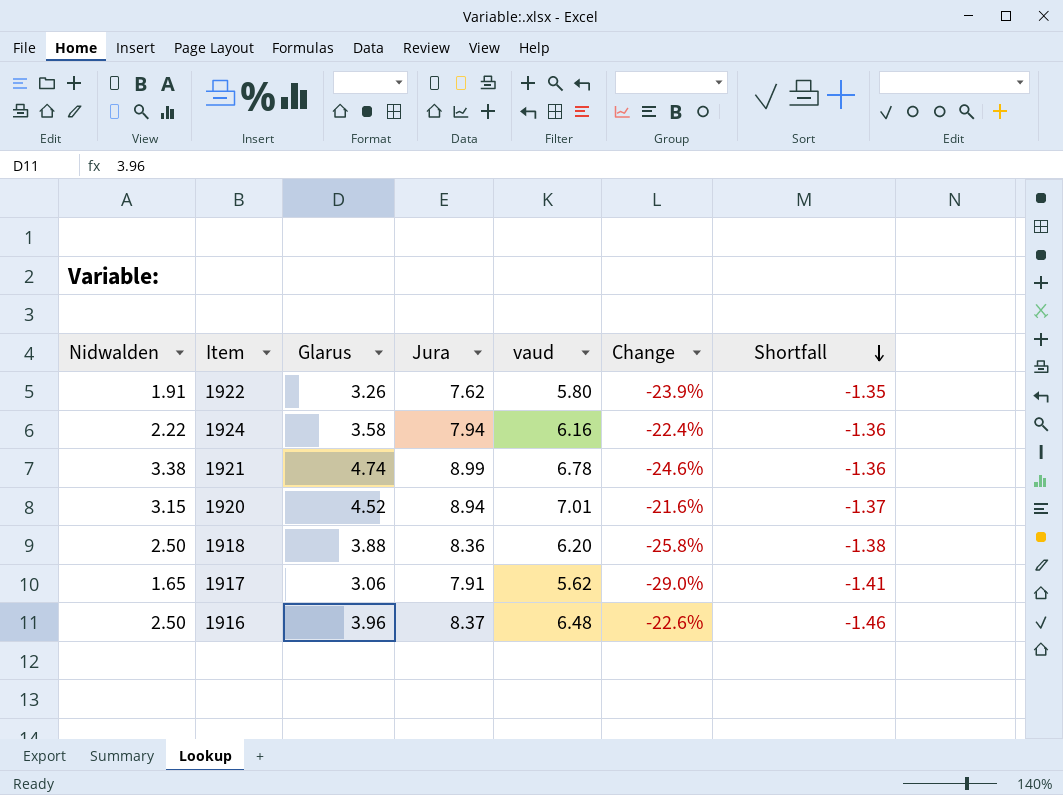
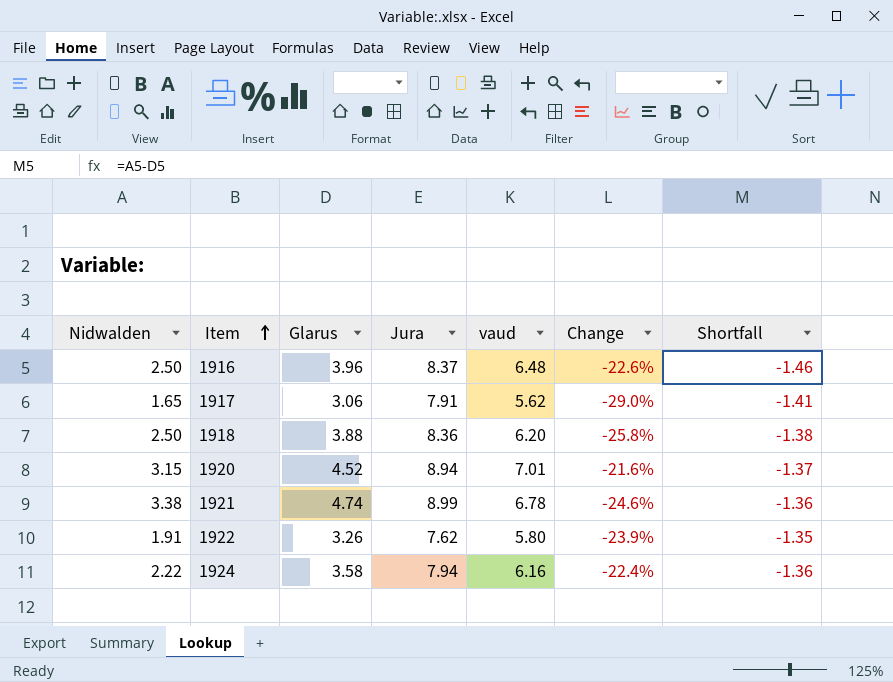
row order: Shortfall descending -> Item ascending

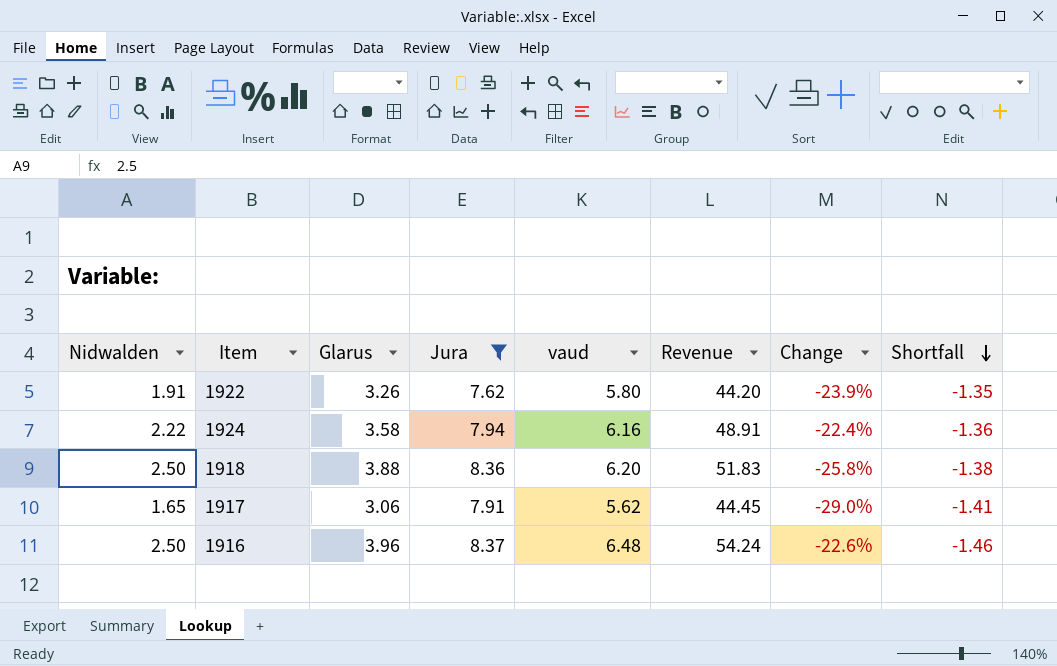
filter: none -> Jura <= 8.37
row order: Item ascending -> Shortfall descending
column Revenue | formula: none -> [Jura] * [vaud]

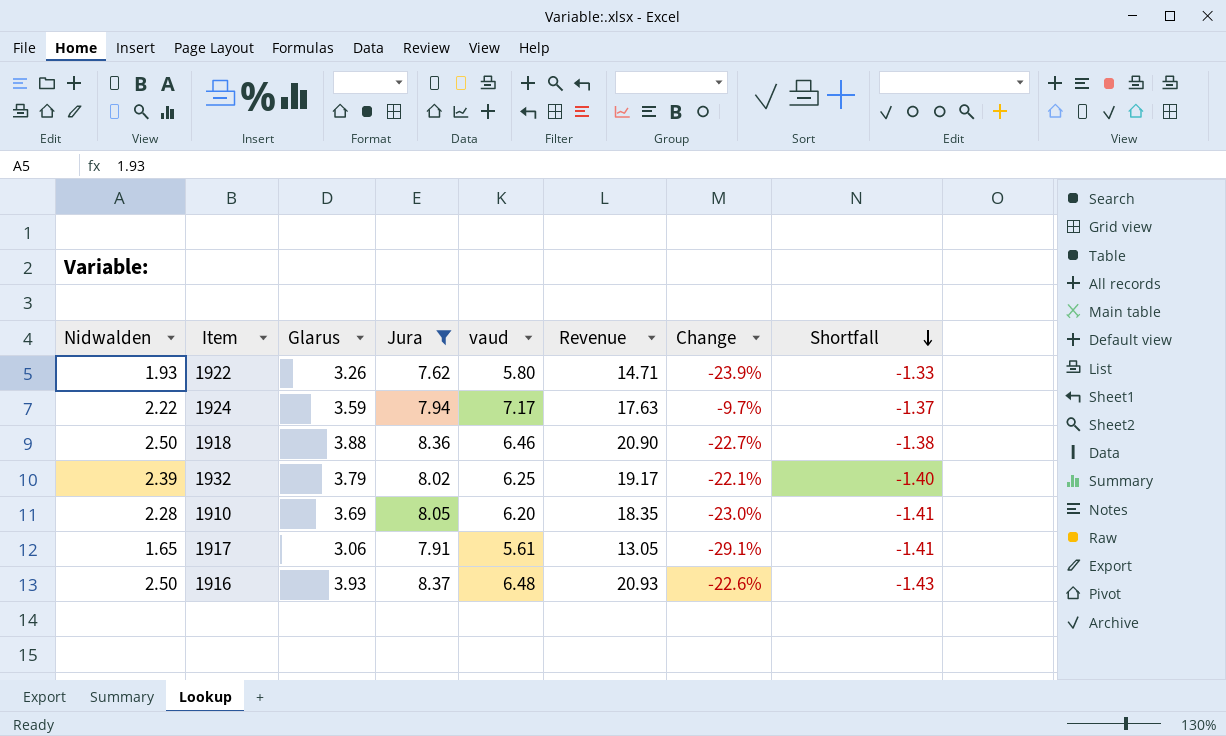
column Revenue | formula: [Jura] * [vaud] -> [Nidwalden] * [Jura]
1922 | Nidwalden: 1.91 -> 1.93
1922 | Shortfall: -1.35 -> -1.33
1924 | Glarus: 3.58 -> 3.59
1924 | vaud: 6.16 -> 7.17
1924 | Change: -22.4% -> -9.7%
1924 | Shortfall: -1.36 -> -1.37
1918 | vaud: 6.20 -> 6.46
1918 | Change: -25.8% -> -22.7%
row 1932: none -> 2.39 | 3.79 | 8.02 | 6.25 | 19.17 | -22.1% | -1.40
row 1910: none -> 2.28 | 3.69 | 8.05 | 6.20 | 18.35 | -23.0% | -1.41
1917 | vaud: 5.62 -> 5.61
1917 | Change: -29.0% -> -29.1%
1916 | Glarus: 3.96 -> 3.93
1916 | Shortfall: -1.46 -> -1.43

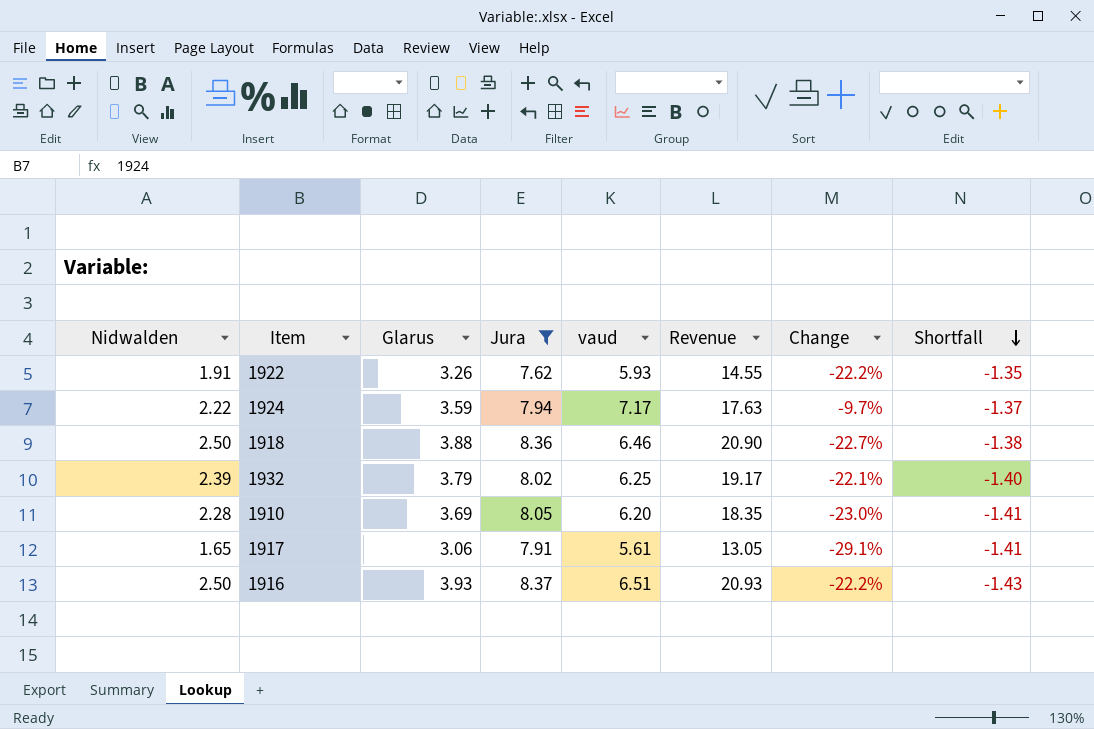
1922 | Nidwalden: 1.93 -> 1.91
1922 | vaud: 5.80 -> 5.93
1922 | Revenue: 14.71 -> 14.55
1922 | Change: -23.9% -> -22.2%
1922 | Shortfall: -1.33 -> -1.35
1916 | vaud: 6.48 -> 6.51
1916 | Change: -22.6% -> -22.2%

